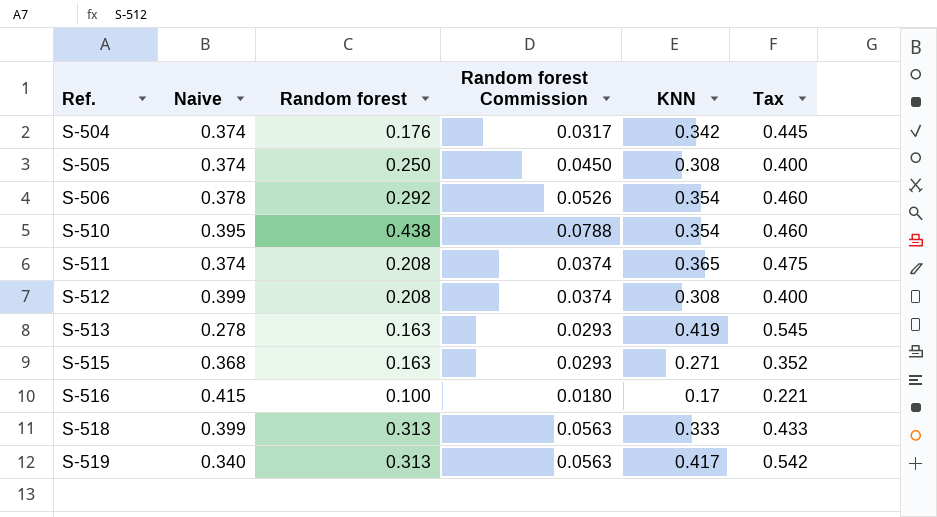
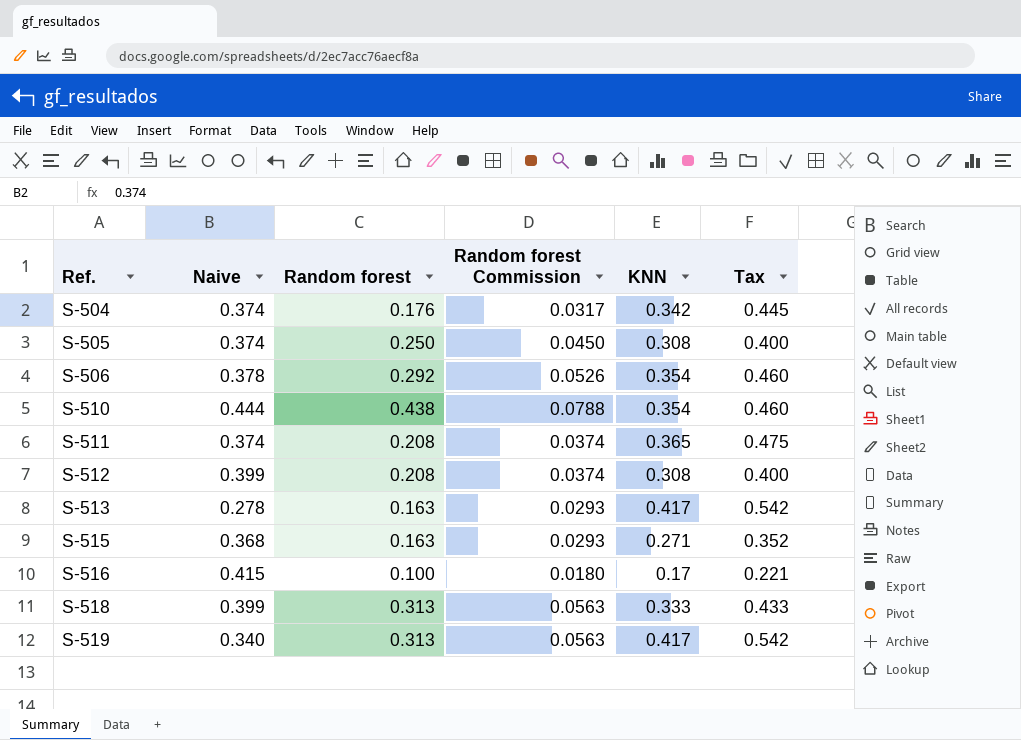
S-510 | Naive: 0.395 -> 0.444
S-513 | KNN: 0.419 -> 0.417
S-513 | Tax: 0.545 -> 0.542

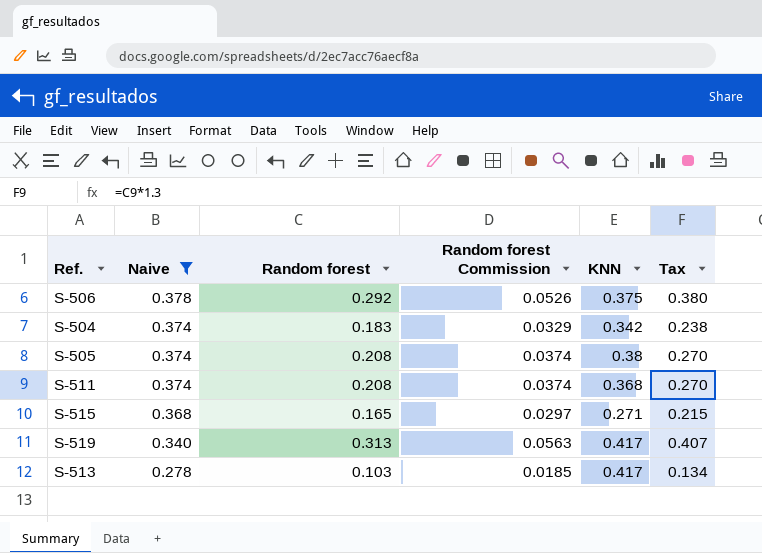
filter: none -> Naive <= 0.378
row order: Ref. ascending -> Naive descending
column Tax | formula: [KNN] * 1.3 -> [Random forest] * 1.3
S-506 | KNN: 0.354 -> 0.375
S-504 | Random forest: 0.176 -> 0.183
S-504 | Random forest Commission: 0.0317 -> 0.0329
S-505 | Random forest: 0.250 -> 0.208
S-505 | Random forest Commission: 0.0450 -> 0.0374
S-505 | KNN: 0.308 -> 0.38
S-511 | KNN: 0.365 -> 0.368
S-515 | Random forest: 0.163 -> 0.165
S-515 | Random forest Commission: 0.0293 -> 0.0297
S-513 | Random forest: 0.163 -> 0.103
S-513 | Random forest Commission: 0.0293 -> 0.0185

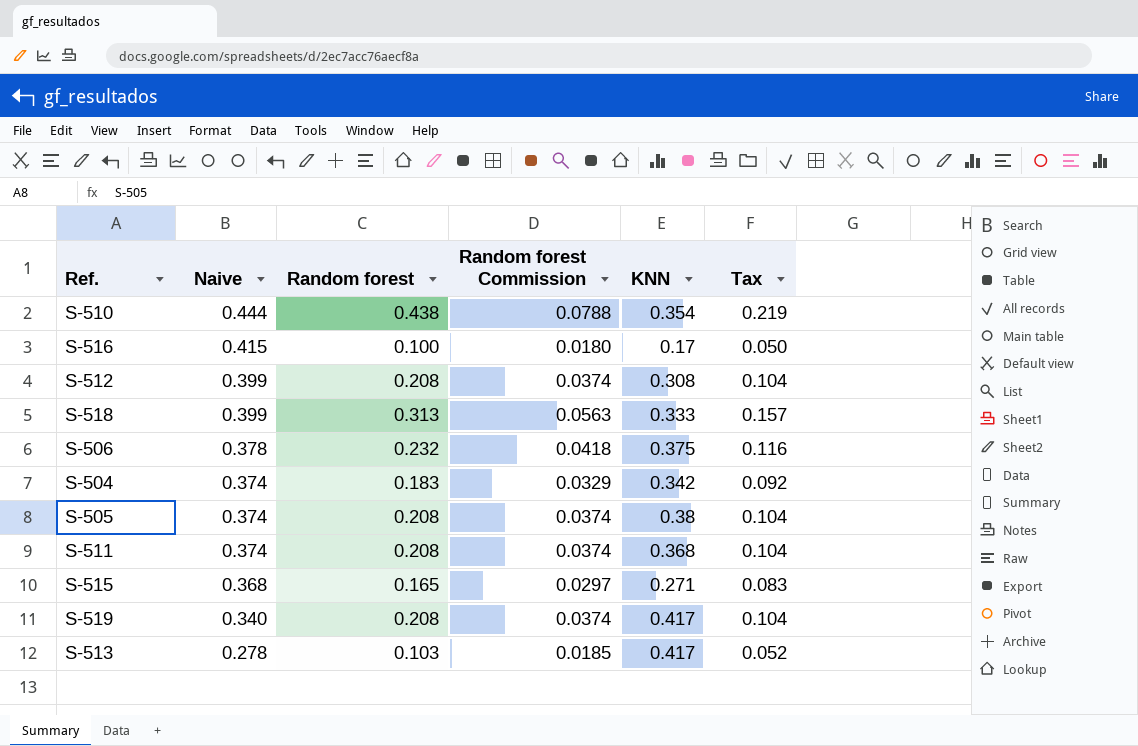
filter: Naive <= 0.378 -> none
column Tax | formula: [Random forest] * 1.3 -> [Random forest] * 0.5
S-506 | Random forest: 0.292 -> 0.232
S-506 | Random forest Commission: 0.0526 -> 0.0418
S-519 | Random forest: 0.313 -> 0.208
S-519 | Random forest Commission: 0.0563 -> 0.0374

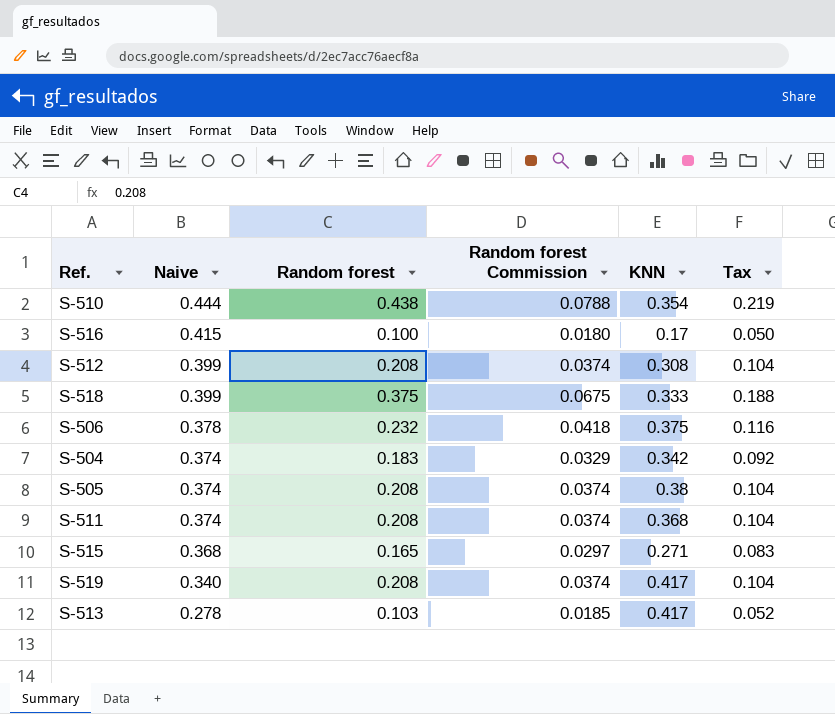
S-518 | Random forest: 0.313 -> 0.375
S-518 | Random forest Commission: 0.0563 -> 0.0675
S-518 | Tax: 0.157 -> 0.188

